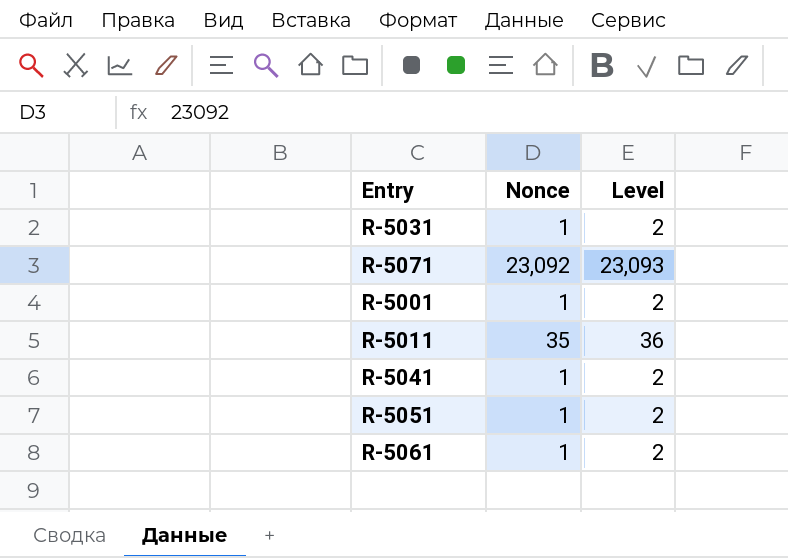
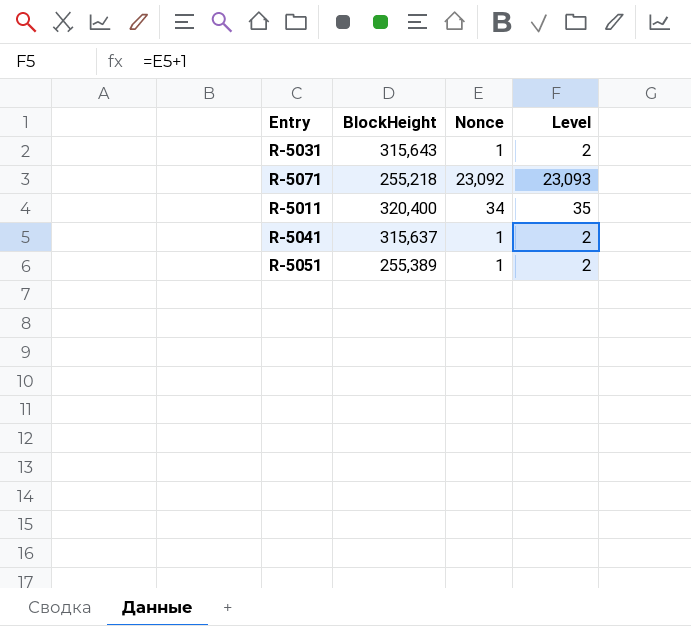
column BlockHeight | position: none -> 2
row R-5001: 1 | 2 -> none
row R-5061: 1 | 2 -> none
R-5011 | Nonce: 35 -> 34
R-5011 | Level: 36 -> 35

